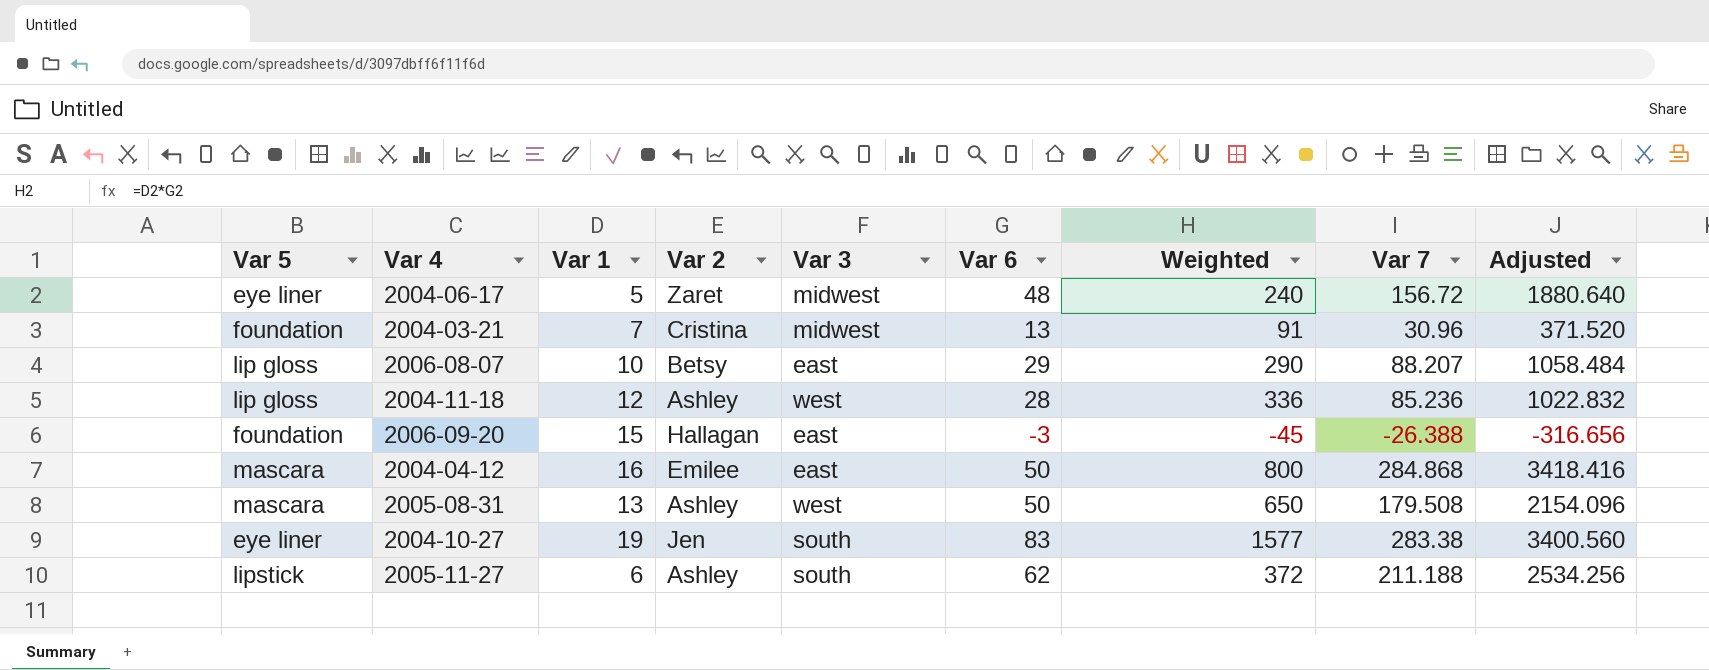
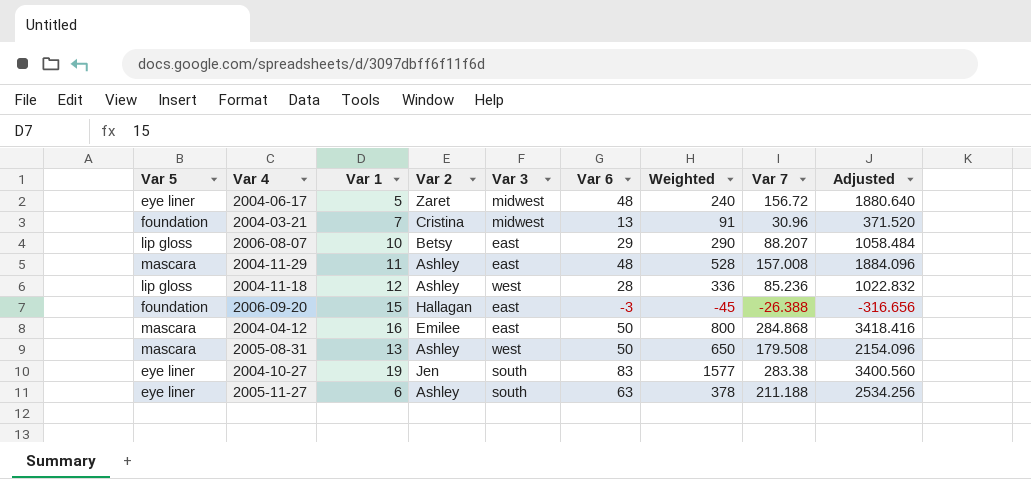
row 2004-11-29: none -> mascara | 11 | Ashley | east | 48 | 528 | 157.008 | 1884.096
2005-11-27 | Var 5: lipstick -> eye liner
2005-11-27 | Var 6: 62 -> 63
2005-11-27 | Weighted: 372 -> 378

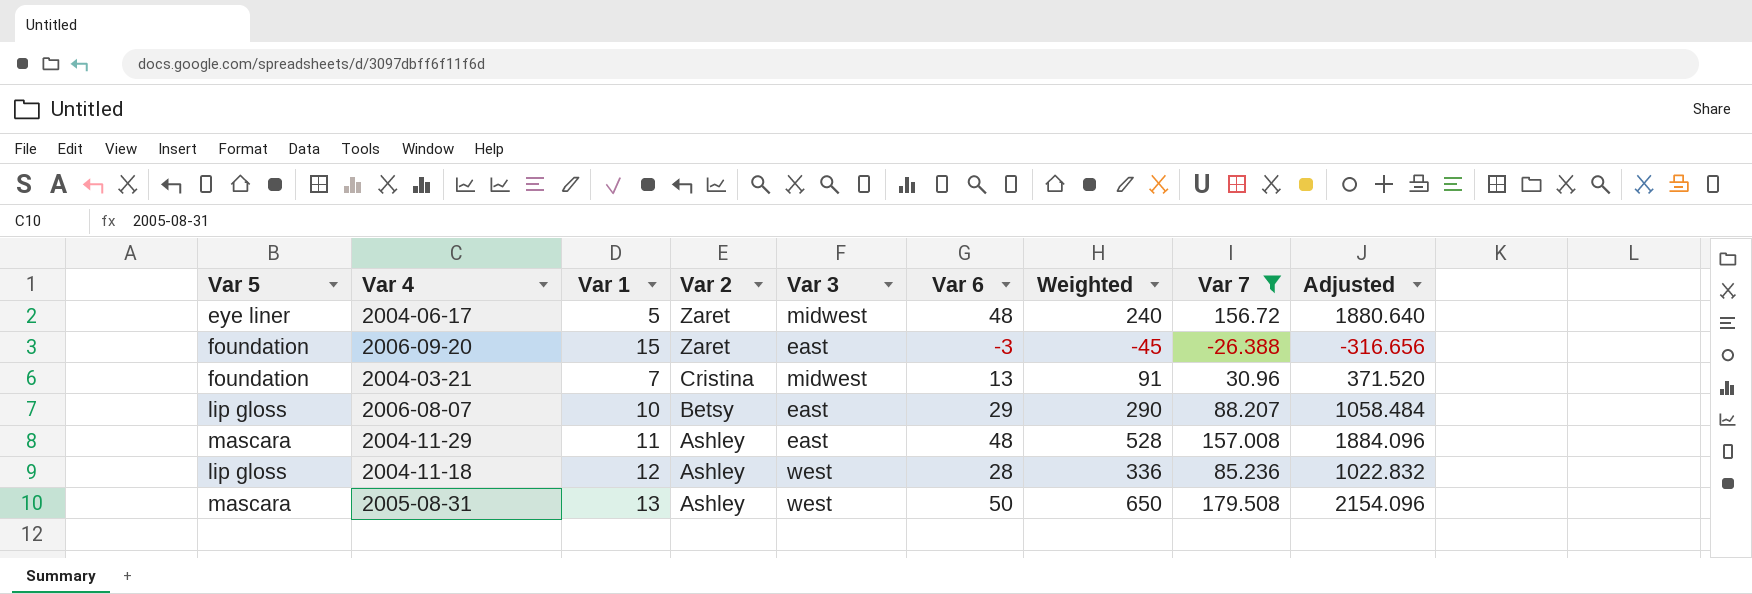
filter: none -> Var 7 <= 179.508
row order: none -> Var 2 descending
2006-09-20 | Var 2: Hallagan -> Zaret

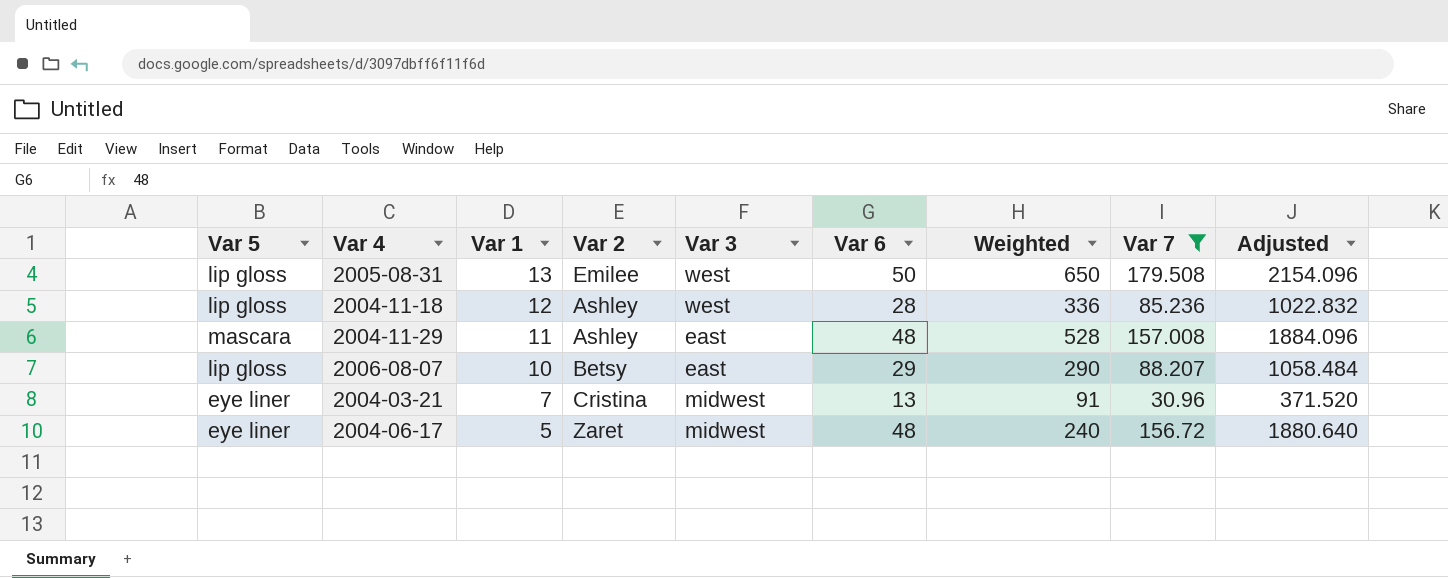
row order: Var 2 descending -> Var 1 descending
row 2006-09-20: foundation | 15 | Zaret | east | -3 | -45 | -26.388 | -316.656 -> none
2005-08-31 | Var 5: mascara -> lip gloss
2005-08-31 | Var 2: Ashley -> Emilee
2004-03-21 | Var 5: foundation -> eye liner

